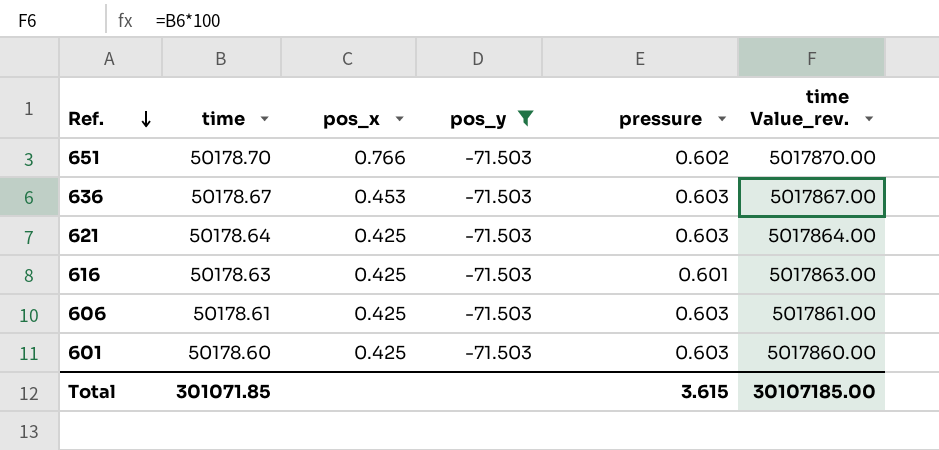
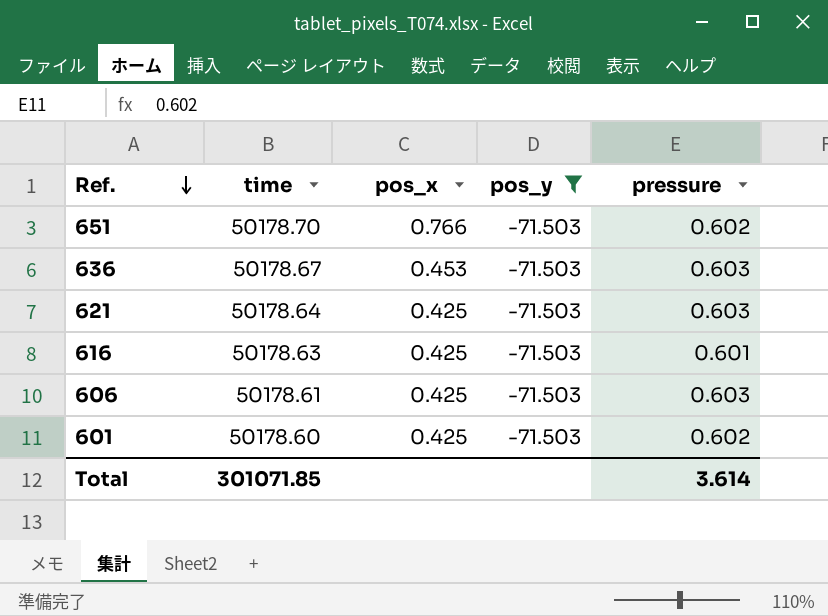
column time Value_rev. | formula: [time] * 100 -> none
601 | pressure: 0.603 -> 0.602
Total | pressure: 3.615 -> 3.614

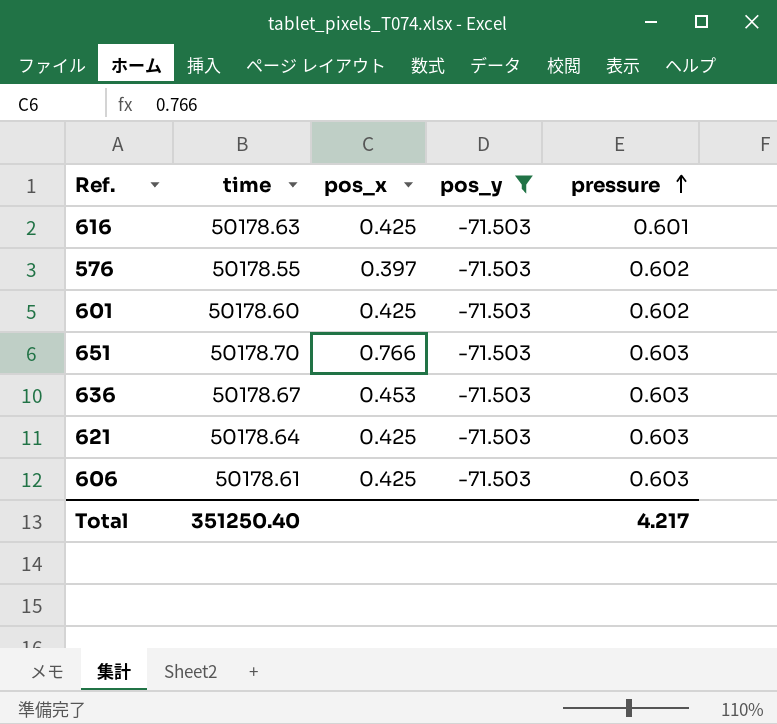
row order: Ref. descending -> pressure ascending
row 576: none -> 50178.55 | 0.397 | -71.503 | 0.602
651 | pressure: 0.602 -> 0.603
Total | time: 301071.85 -> 351250.40
Total | pressure: 3.614 -> 4.217

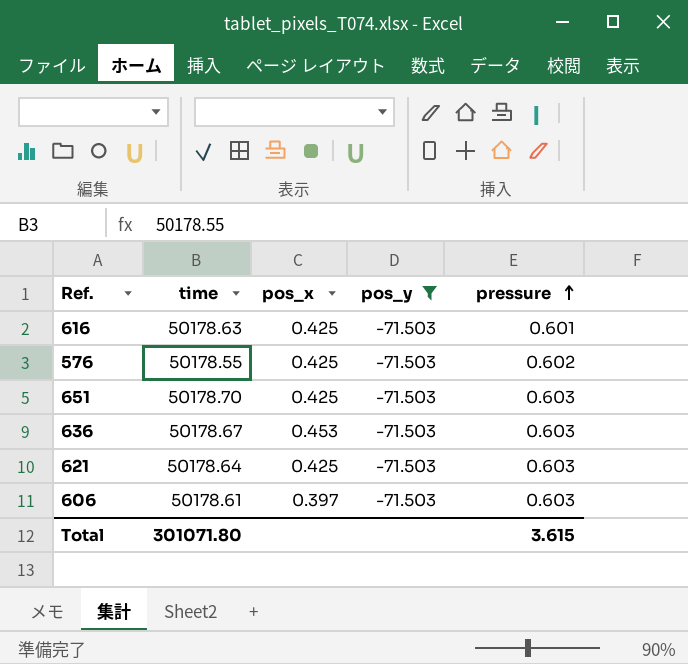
row 601: 50178.60 | 0.425 | -71.503 | 0.602 -> none
576 | pos_x: 0.397 -> 0.425
651 | pos_x: 0.766 -> 0.425
606 | pos_x: 0.425 -> 0.397
Total | time: 351250.40 -> 301071.80
Total | pressure: 4.217 -> 3.615

